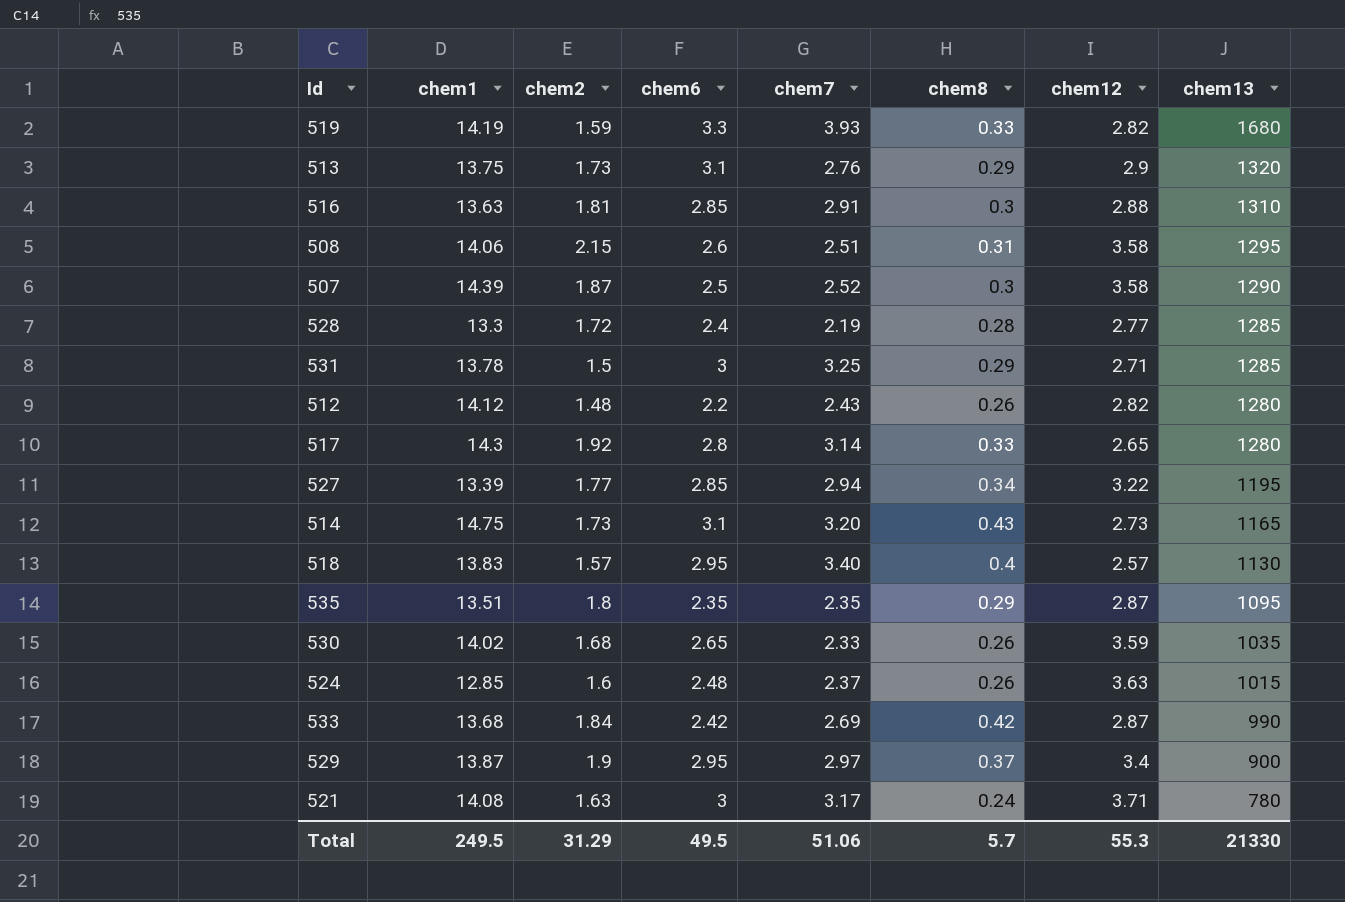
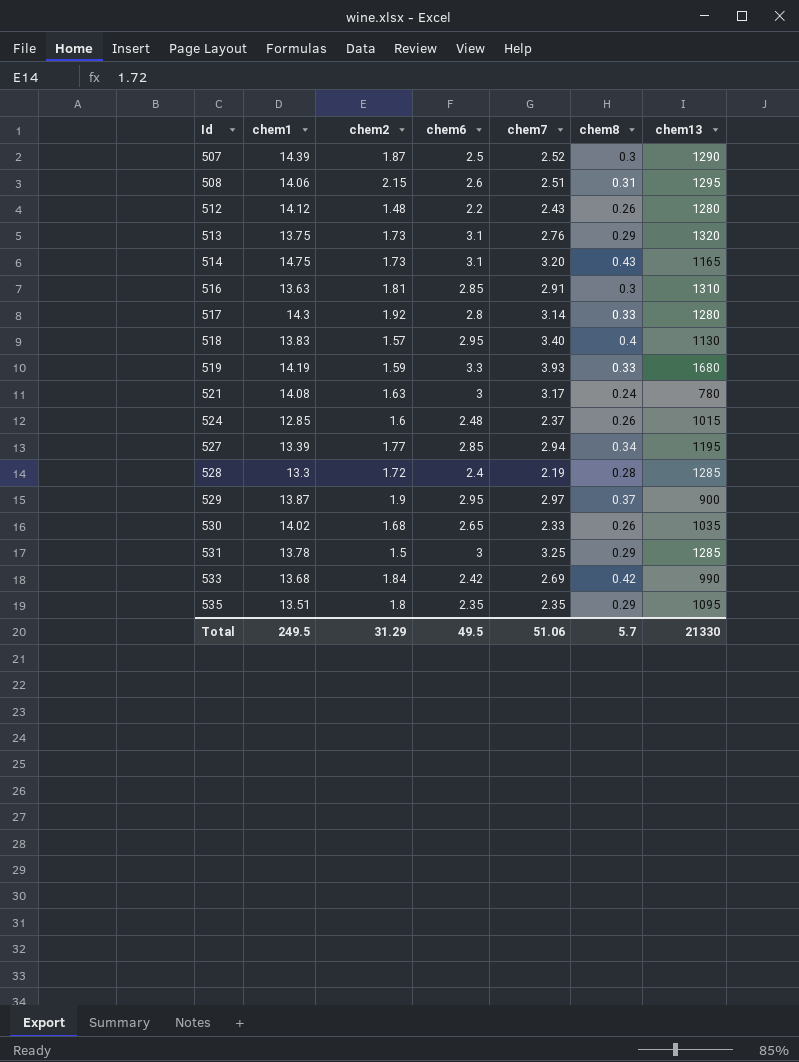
row order: chem13 descending -> Id ascending
column chem12 | position: 7 -> none

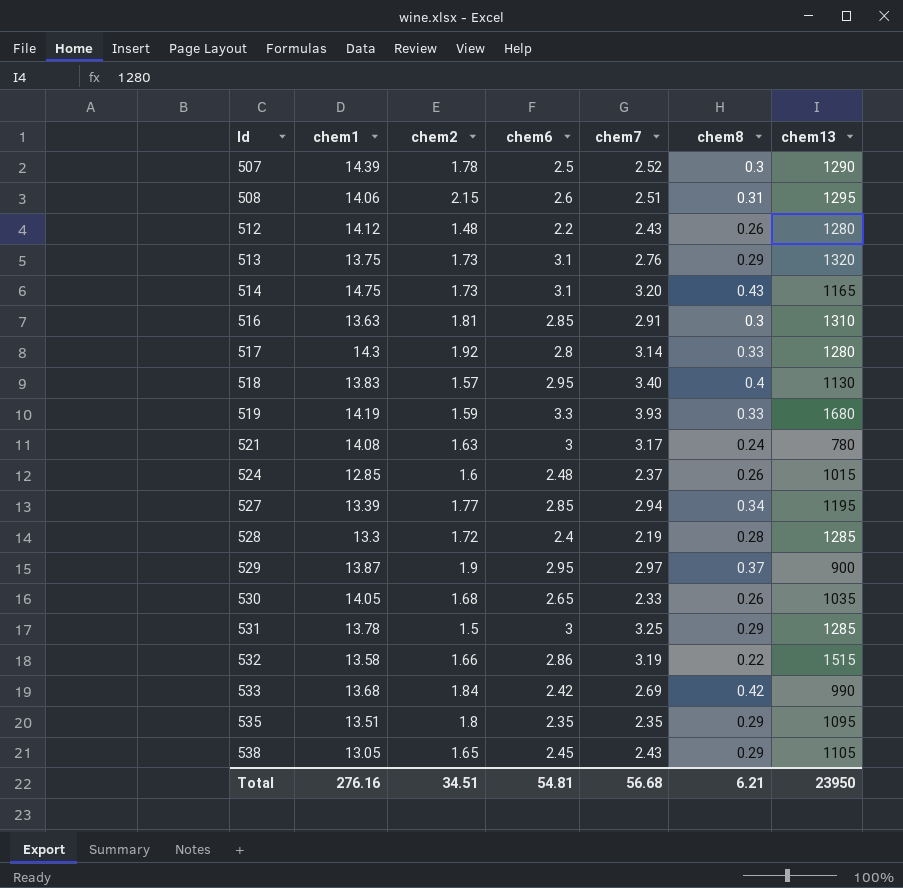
507 | chem2: 1.87 -> 1.78
530 | chem1: 14.02 -> 14.05
row 532: none -> 13.58 | 1.66 | 2.86 | 3.19 | 0.22 | 1515
row 538: none -> 13.05 | 1.65 | 2.45 | 2.43 | 0.29 | 1105
Total | chem1: 249.5 -> 276.16
Total | chem2: 31.29 -> 34.51
Total | chem6: 49.5 -> 54.81
Total | chem7: 51.06 -> 56.68
Total | chem8: 5.7 -> 6.21
Total | chem13: 21330 -> 23950

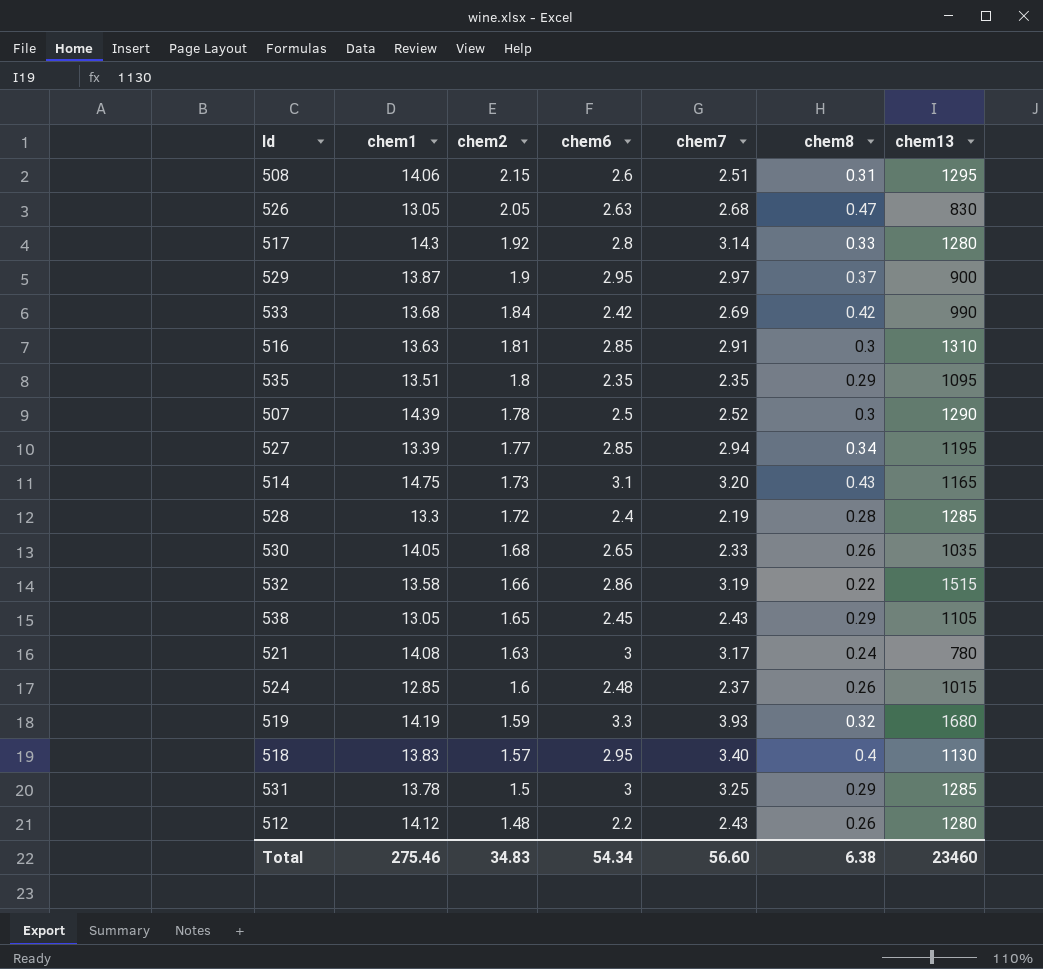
row order: Id ascending -> chem2 descending
row 513: 13.75 | 1.73 | 3.1 | 2.76 | 0.29 | 1320 -> none
row 526: none -> 13.05 | 2.05 | 2.63 | 2.68 | 0.47 | 830
519 | chem8: 0.33 -> 0.32
Total | chem1: 276.16 -> 275.46
Total | chem2: 34.51 -> 34.83
Total | chem6: 54.81 -> 54.34
Total | chem7: 56.68 -> 56.60
Total | chem8: 6.21 -> 6.38
Total | chem13: 23950 -> 23460

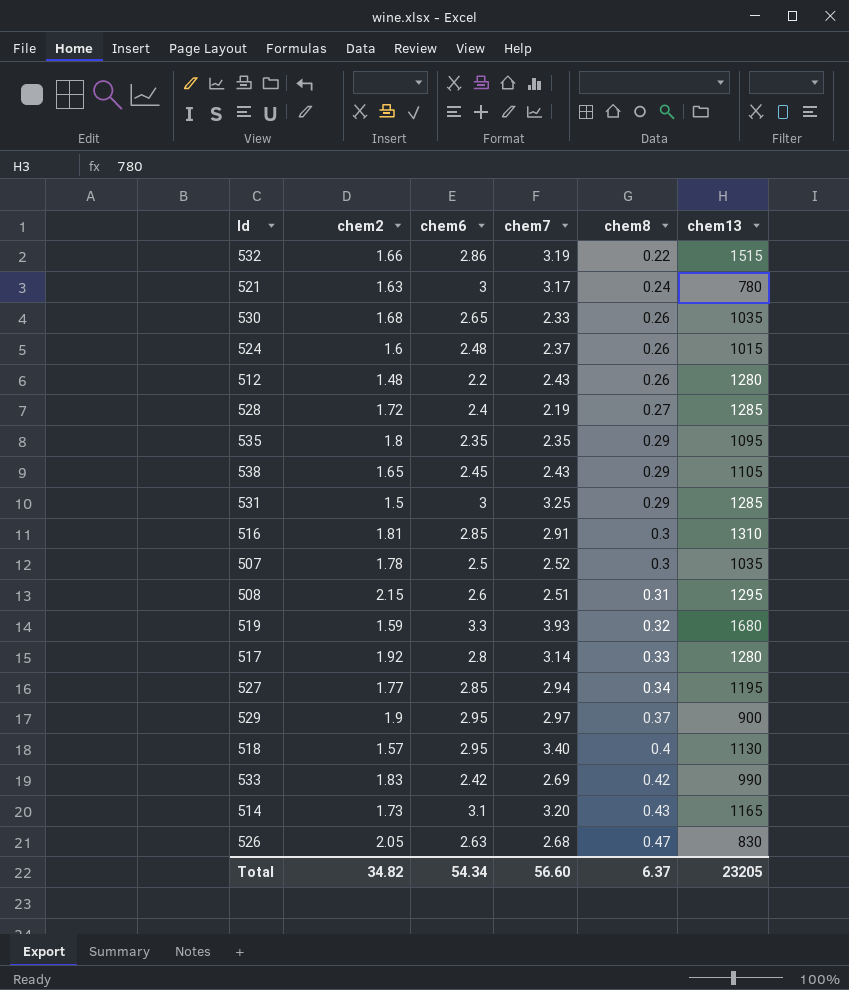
row order: chem2 descending -> chem8 ascending
column chem1 | position: 2 -> none
528 | chem8: 0.28 -> 0.27
507 | chem13: 1290 -> 1035
533 | chem2: 1.84 -> 1.83
Total | chem2: 34.83 -> 34.82
Total | chem8: 6.38 -> 6.37
Total | chem13: 23460 -> 23205

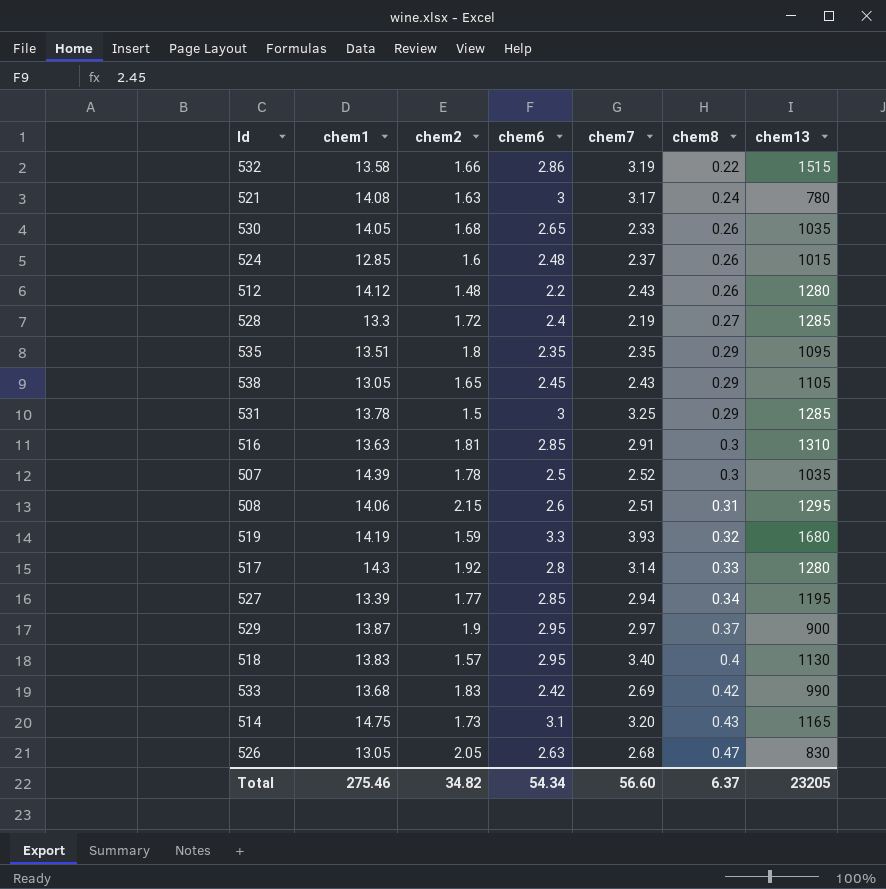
column chem1 | position: none -> 2

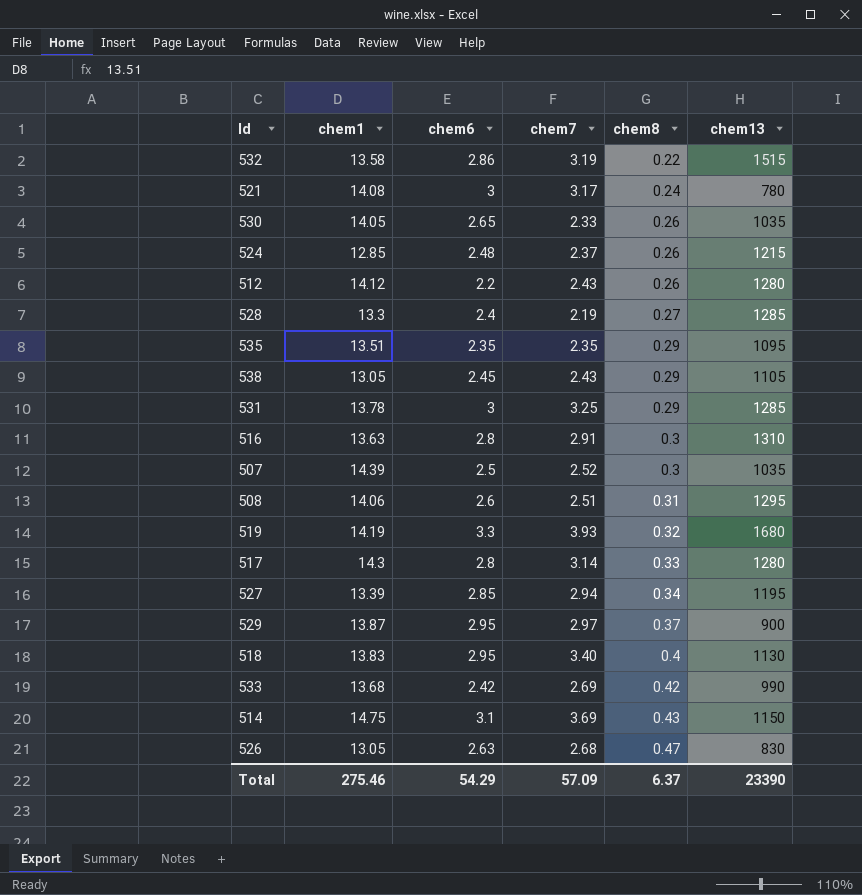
column chem2 | position: 3 -> none
524 | chem13: 1015 -> 1215
516 | chem6: 2.85 -> 2.8
514 | chem7: 3.20 -> 3.69
514 | chem13: 1165 -> 1150
Total | chem6: 54.34 -> 54.29
Total | chem7: 56.60 -> 57.09
Total | chem13: 23205 -> 23390

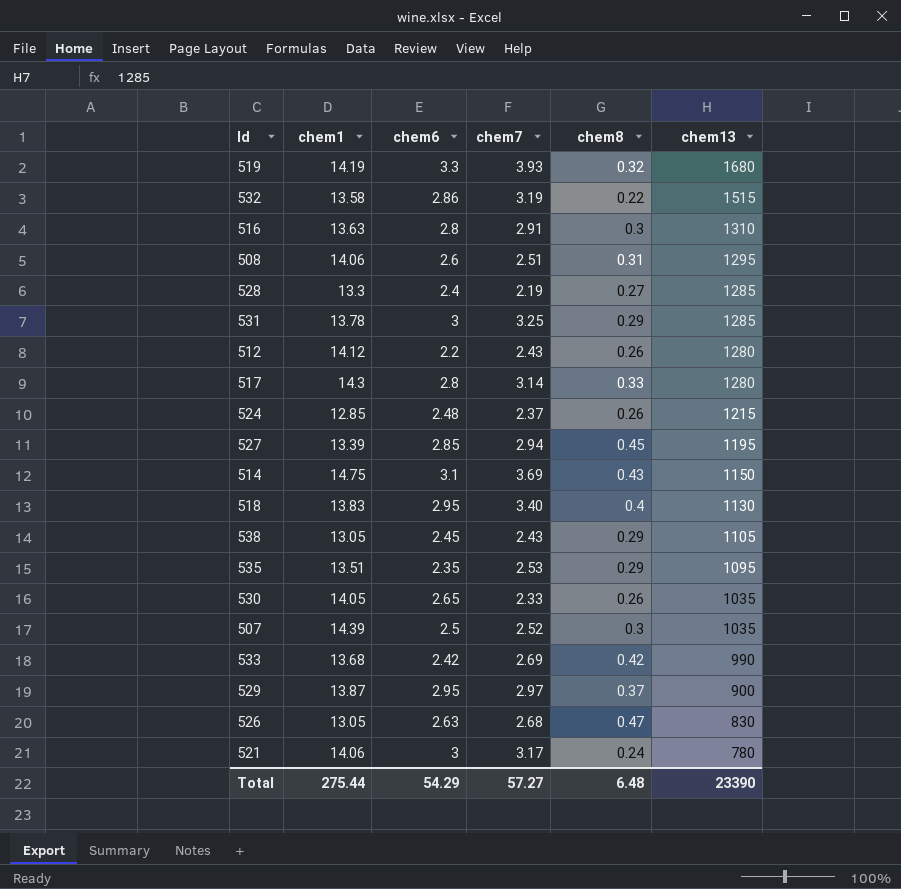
row order: chem8 ascending -> chem13 descending
527 | chem8: 0.34 -> 0.45
535 | chem7: 2.35 -> 2.53
521 | chem1: 14.08 -> 14.06
Total | chem1: 275.46 -> 275.44
Total | chem7: 57.09 -> 57.27
Total | chem8: 6.37 -> 6.48

